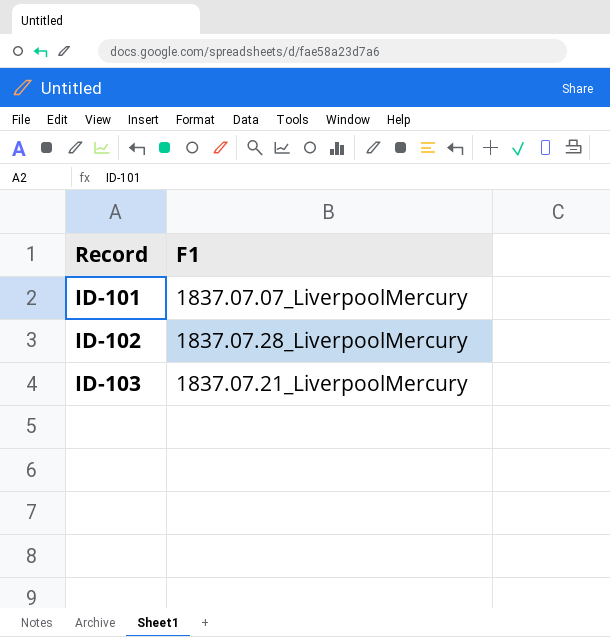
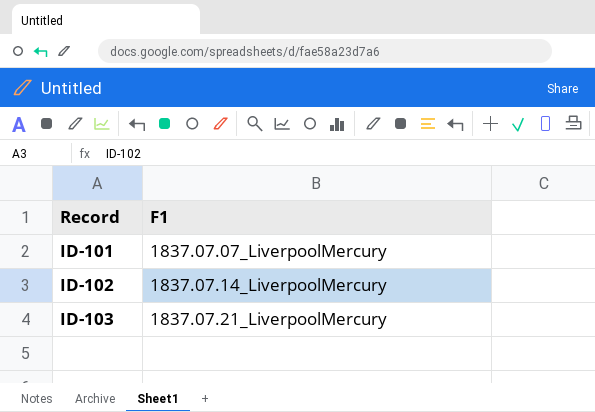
ID-102 | F1: 1837.07.28_LiverpoolMercury -> 1837.07.14_LiverpoolMercury

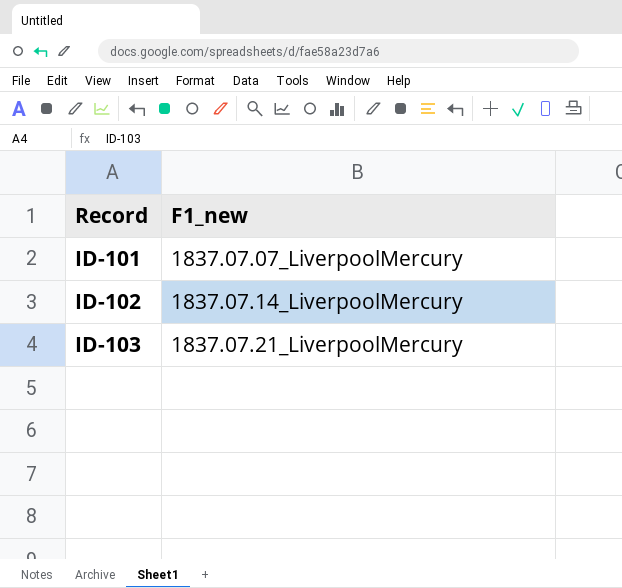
column name: F1 -> F1_new

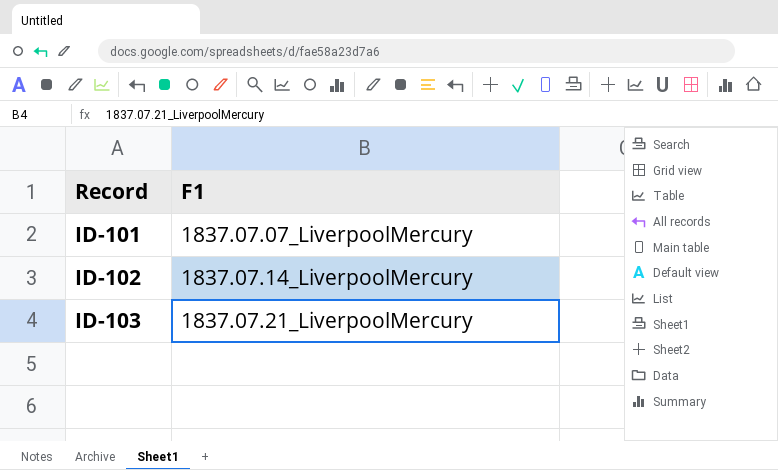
column name: F1_new -> F1

